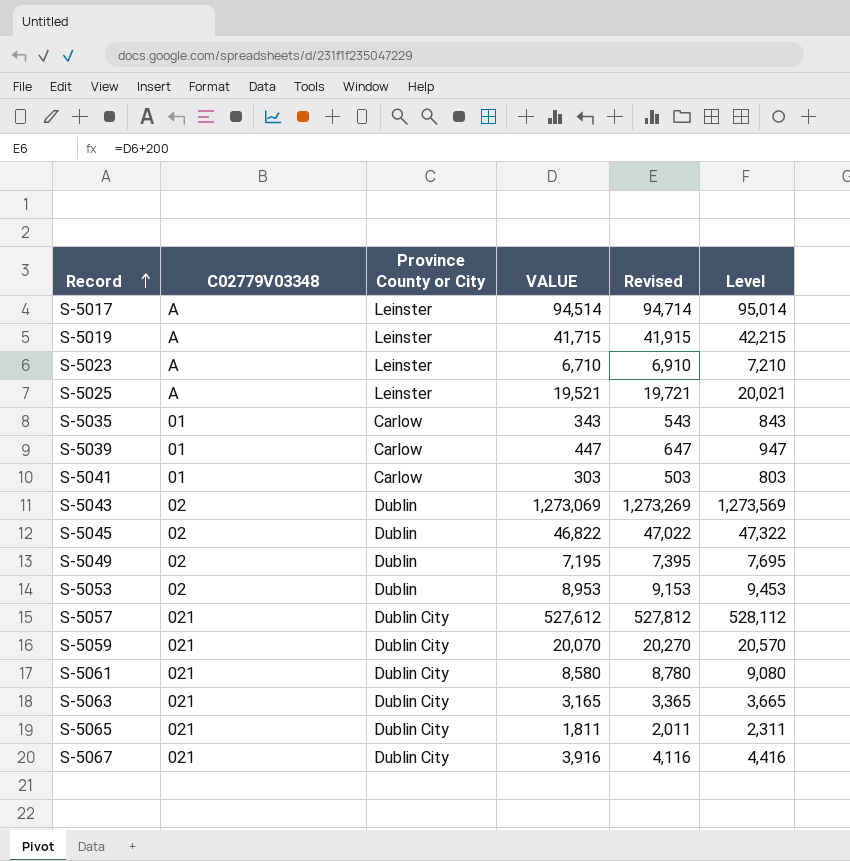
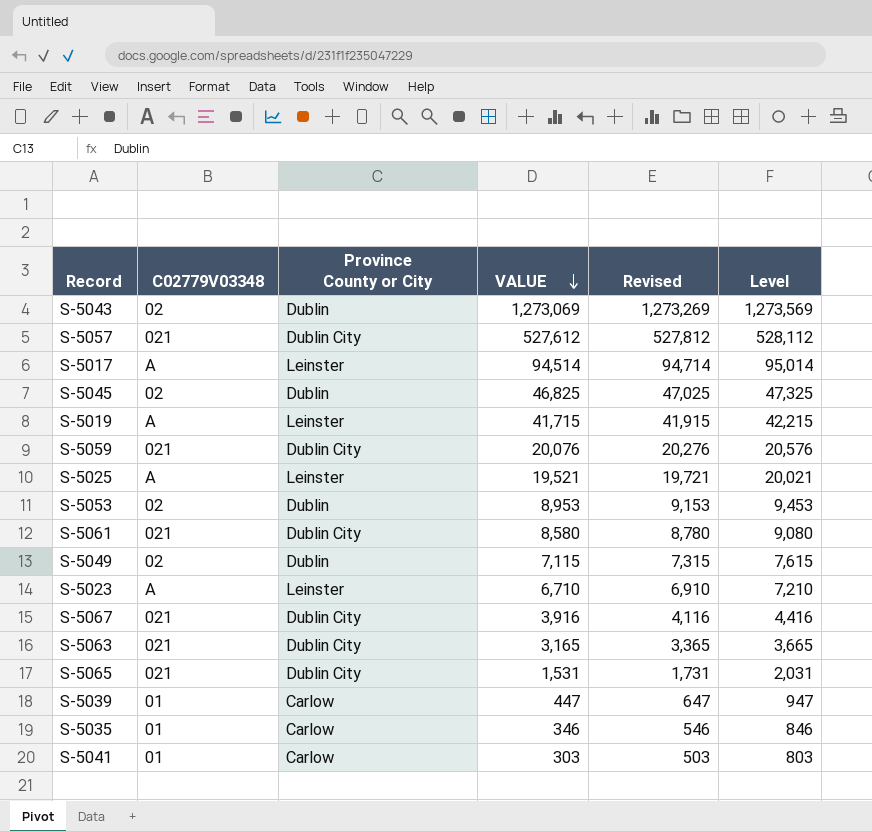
row order: Record ascending -> VALUE descending
S-5045 | VALUE: 46,822 -> 46,825
S-5045 | Revised: 47,022 -> 47,025
S-5045 | Level: 47,322 -> 47,325
S-5059 | VALUE: 20,070 -> 20,076
S-5059 | Revised: 20,270 -> 20,276
S-5059 | Level: 20,570 -> 20,576
S-5049 | VALUE: 7,195 -> 7,115
S-5049 | Revised: 7,395 -> 7,315
S-5049 | Level: 7,695 -> 7,615
S-5065 | VALUE: 1,811 -> 1,531
S-5065 | Revised: 2,011 -> 1,731
S-5065 | Level: 2,311 -> 2,031
S-5035 | VALUE: 343 -> 346
S-5035 | Revised: 543 -> 546
S-5035 | Level: 843 -> 846

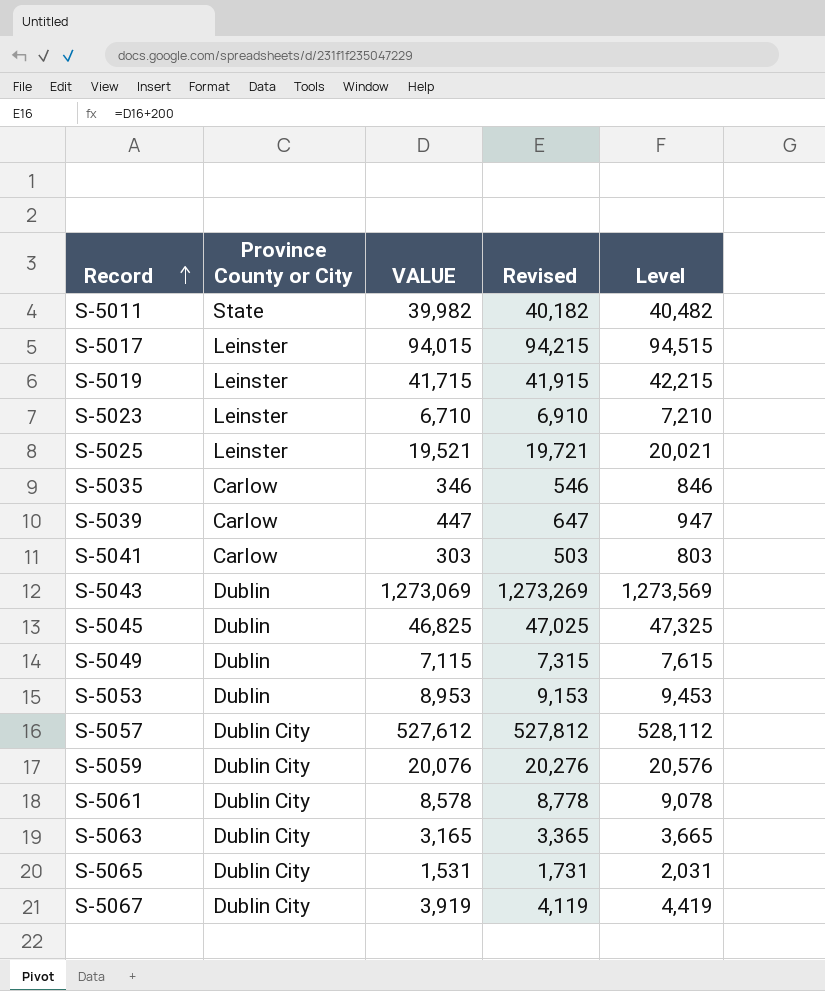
row order: VALUE descending -> Record ascending
column C02779V03348 | position: 2 -> none
row S-5011: none -> State | 39,982 | 40,182 | 40,482
S-5017 | VALUE: 94,514 -> 94,015
S-5017 | Revised: 94,714 -> 94,215
S-5017 | Level: 95,014 -> 94,515
S-5061 | VALUE: 8,580 -> 8,578
S-5061 | Revised: 8,780 -> 8,778
S-5061 | Level: 9,080 -> 9,078
S-5067 | VALUE: 3,916 -> 3,919
S-5067 | Revised: 4,116 -> 4,119
S-5067 | Level: 4,416 -> 4,419

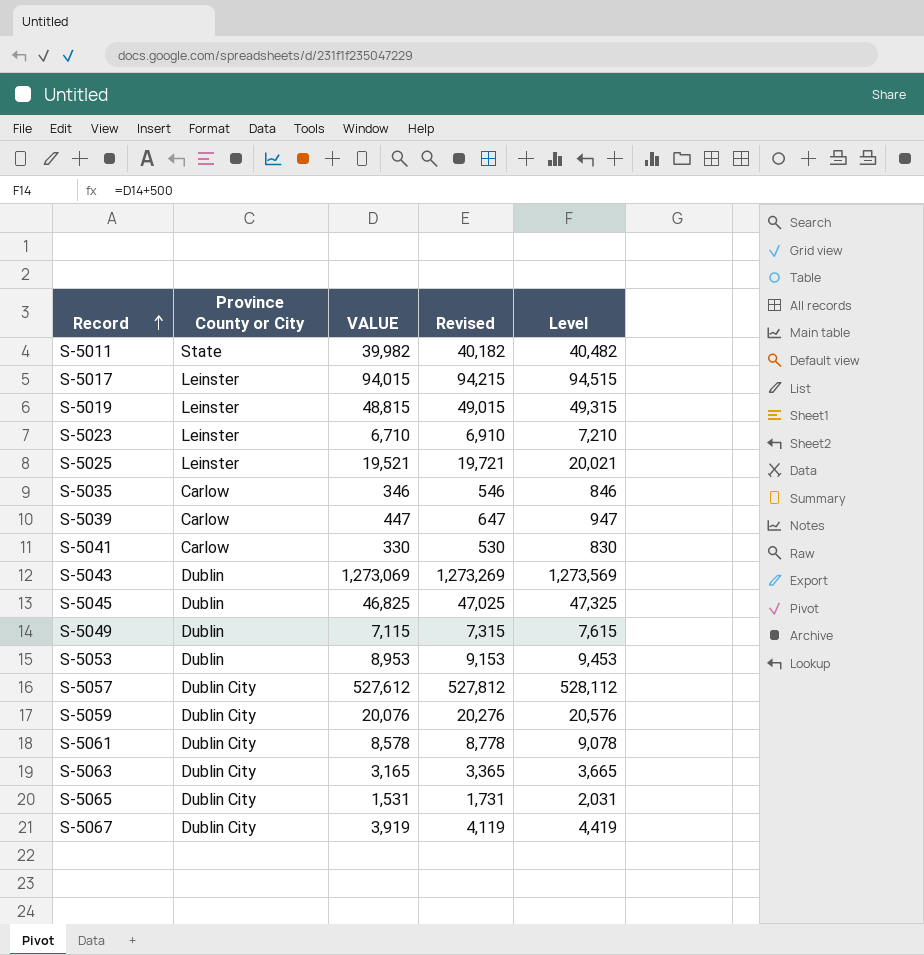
S-5019 | VALUE: 41,715 -> 48,815
S-5019 | Revised: 41,915 -> 49,015
S-5019 | Level: 42,215 -> 49,315
S-5041 | VALUE: 303 -> 330
S-5041 | Revised: 503 -> 530
S-5041 | Level: 803 -> 830

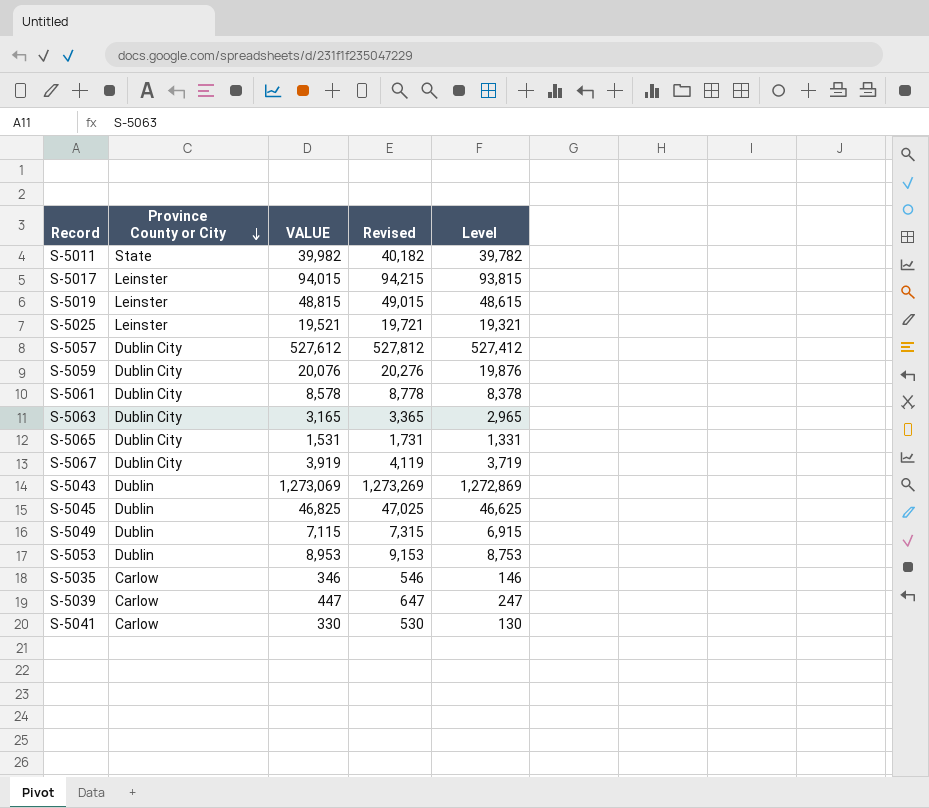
row order: Record ascending -> Province County or City descending
column Level | formula: [VALUE] + 500 -> [VALUE] - 200
row S-5023: Leinster | 6,710 | 6,910 | 7,210 -> none

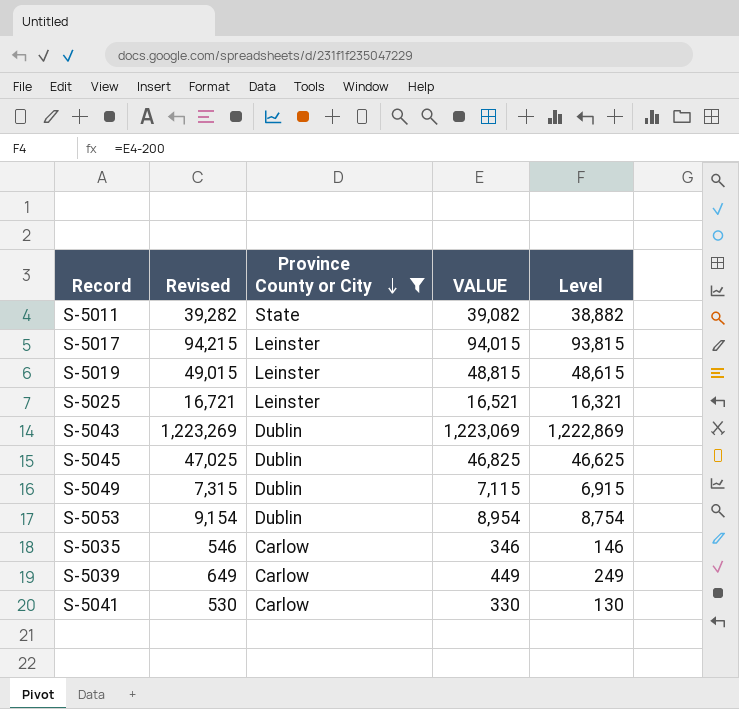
filter: none -> Province County or City != Dublin City
column Revised | position: 4 -> 2
S-5011 | Revised: 40,182 -> 39,282
S-5011 | VALUE: 39,982 -> 39,082
S-5011 | Level: 39,782 -> 38,882
S-5025 | Revised: 19,721 -> 16,721
S-5025 | VALUE: 19,521 -> 16,521
S-5025 | Level: 19,321 -> 16,321
S-5043 | Revised: 1,273,269 -> 1,223,269
S-5043 | VALUE: 1,273,069 -> 1,223,069
S-5043 | Level: 1,272,869 -> 1,222,869
S-5053 | Revised: 9,153 -> 9,154
S-5053 | VALUE: 8,953 -> 8,954
S-5053 | Level: 8,753 -> 8,754
S-5039 | Revised: 647 -> 649
S-5039 | VALUE: 447 -> 449
S-5039 | Level: 247 -> 249

